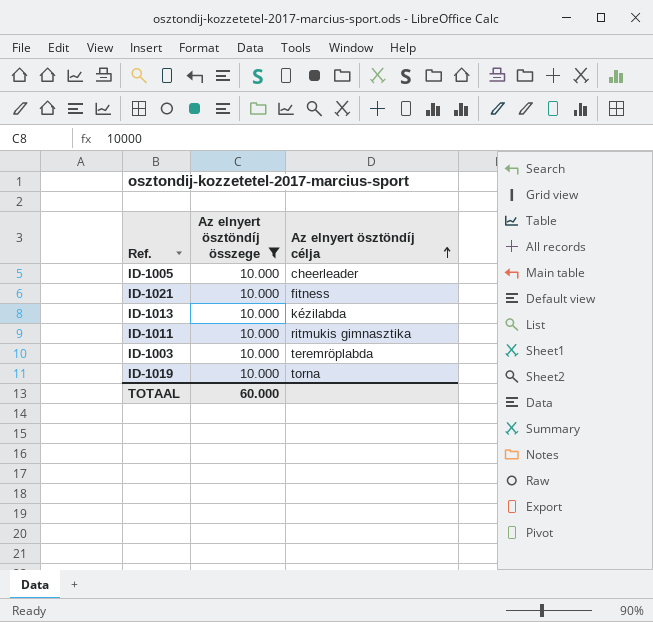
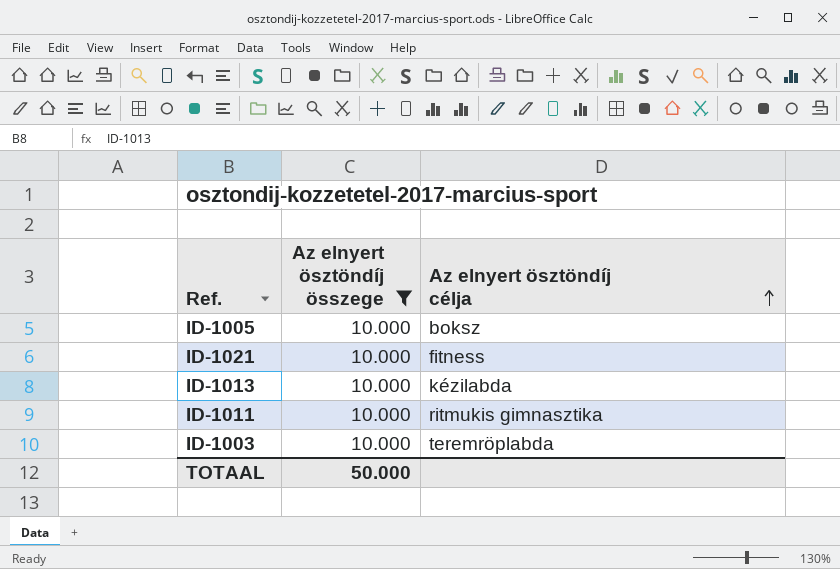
row ID-1019: 10.000 | torna -> none
ID-1005 | Az elnyert ösztöndíj célja: cheerleader -> boksz
TOTAAL | Az elnyert ösztöndíj összege: 60.000 -> 50.000

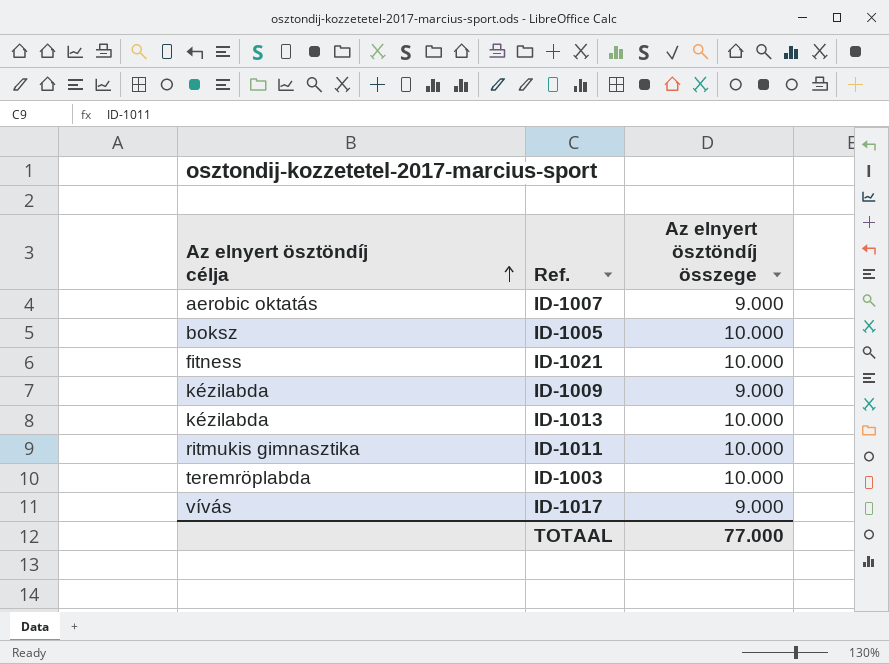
filter: Az elnyert ösztöndíj összege = 10.000 -> none
column Az elnyert ösztöndíj célja | position: 3 -> 1
TOTAAL | Az elnyert ösztöndíj összege: 50.000 -> 77.000

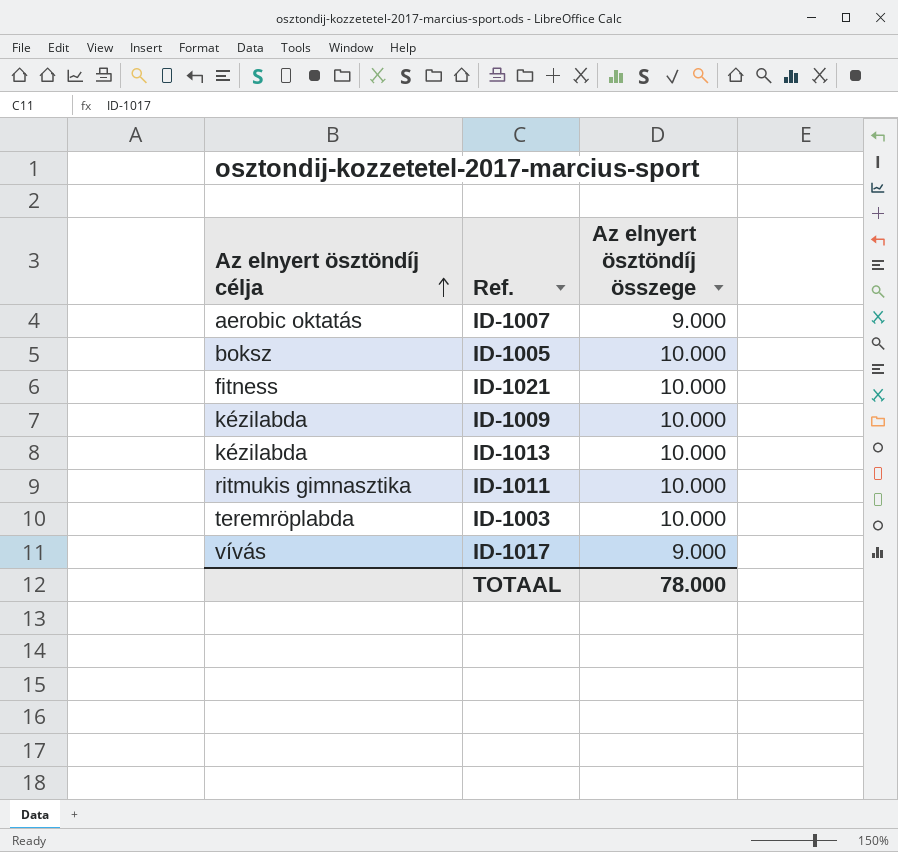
ID-1009 | Az elnyert ösztöndíj összege: 9.000 -> 10.000
TOTAAL | Az elnyert ösztöndíj összege: 77.000 -> 78.000

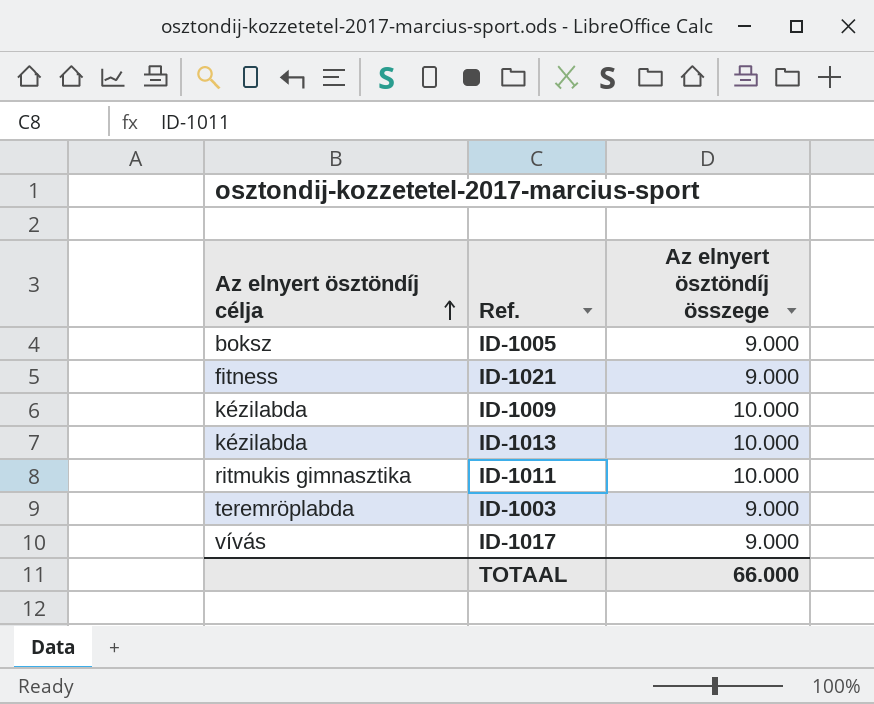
row ID-1007: aerobic oktatás | 9.000 -> none
ID-1005 | Az elnyert ösztöndíj összege: 10.000 -> 9.000
ID-1021 | Az elnyert ösztöndíj összege: 10.000 -> 9.000
ID-1003 | Az elnyert ösztöndíj összege: 10.000 -> 9.000
TOTAAL | Az elnyert ösztöndíj összege: 78.000 -> 66.000

